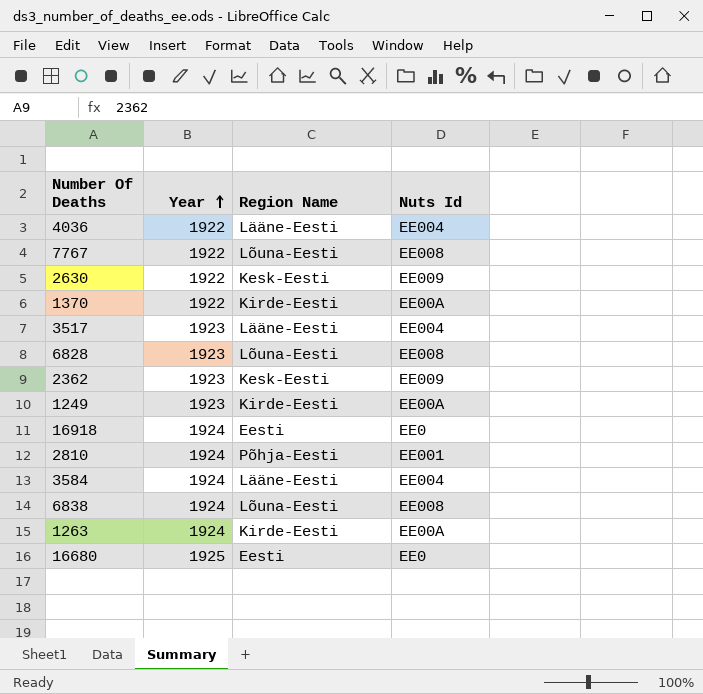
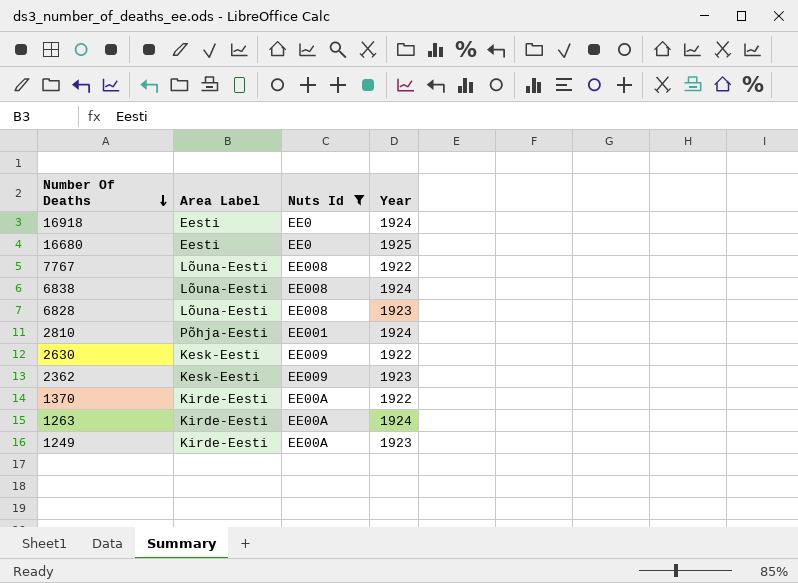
filter: none -> Nuts Id != EE004
row order: Year ascending -> Number Of Deaths descending
column name: Region Name -> Area Label
column Year | position: 2 -> 4

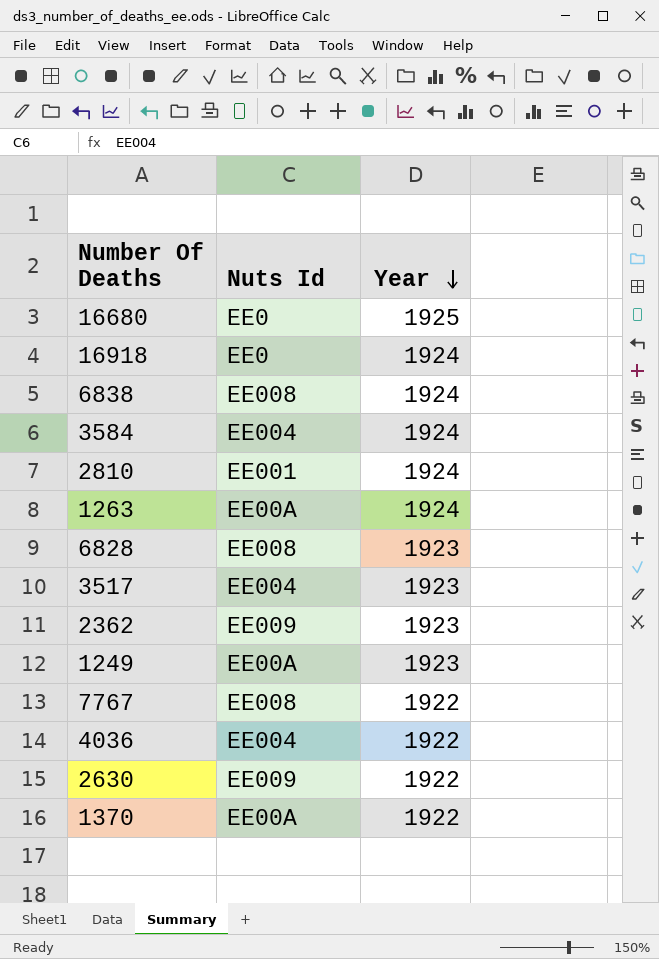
filter: Nuts Id != EE004 -> none
row order: Number Of Deaths descending -> Year descending
column Area Label | position: 2 -> none

